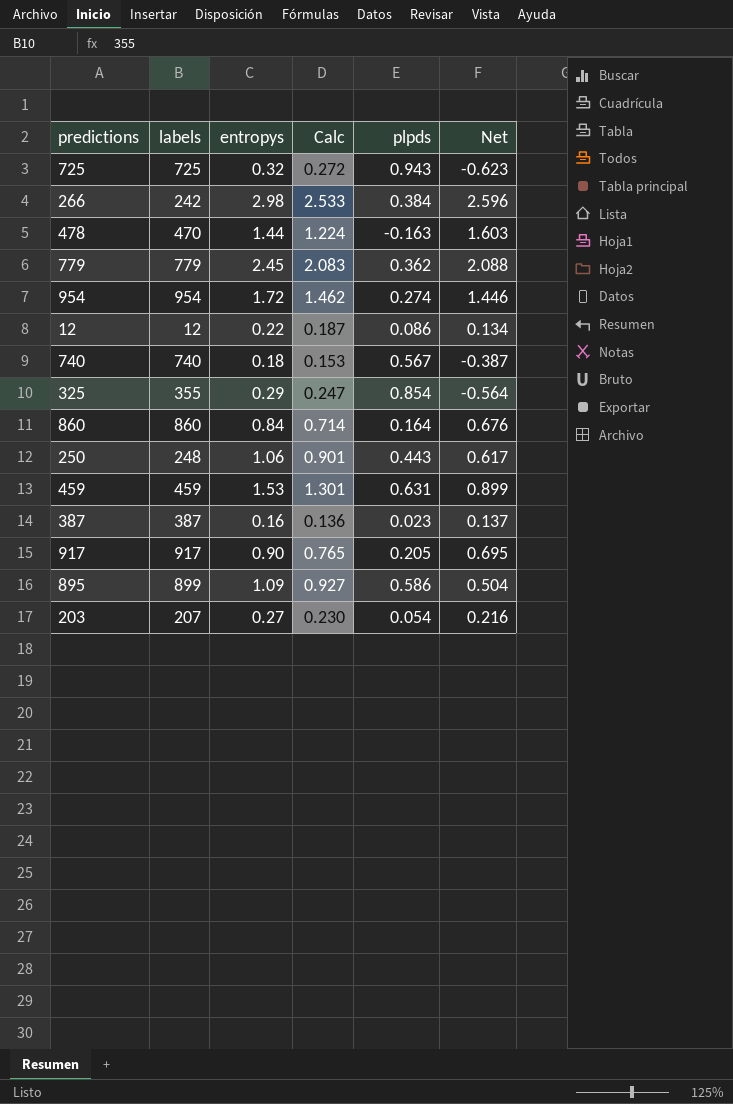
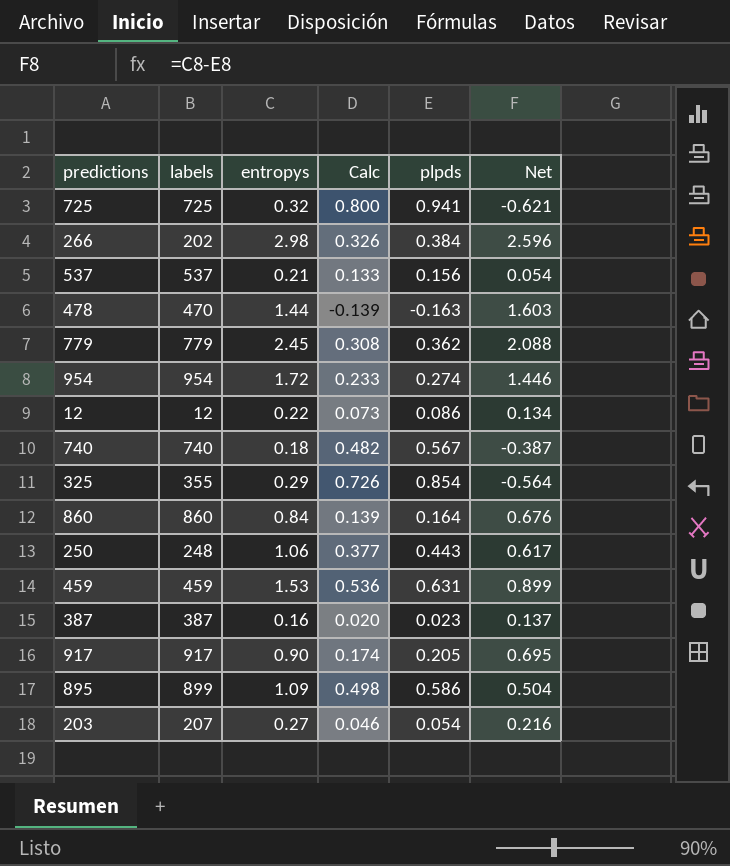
column Calc | formula: [entropys] * 0.85 -> [plpds] * 0.85
725 | plpds: 0.943 -> 0.941
725 | Net: -0.623 -> -0.621
266 | labels: 242 -> 202
row 537: none -> 537 | 0.21 | 0.133 | 0.156 | 0.054

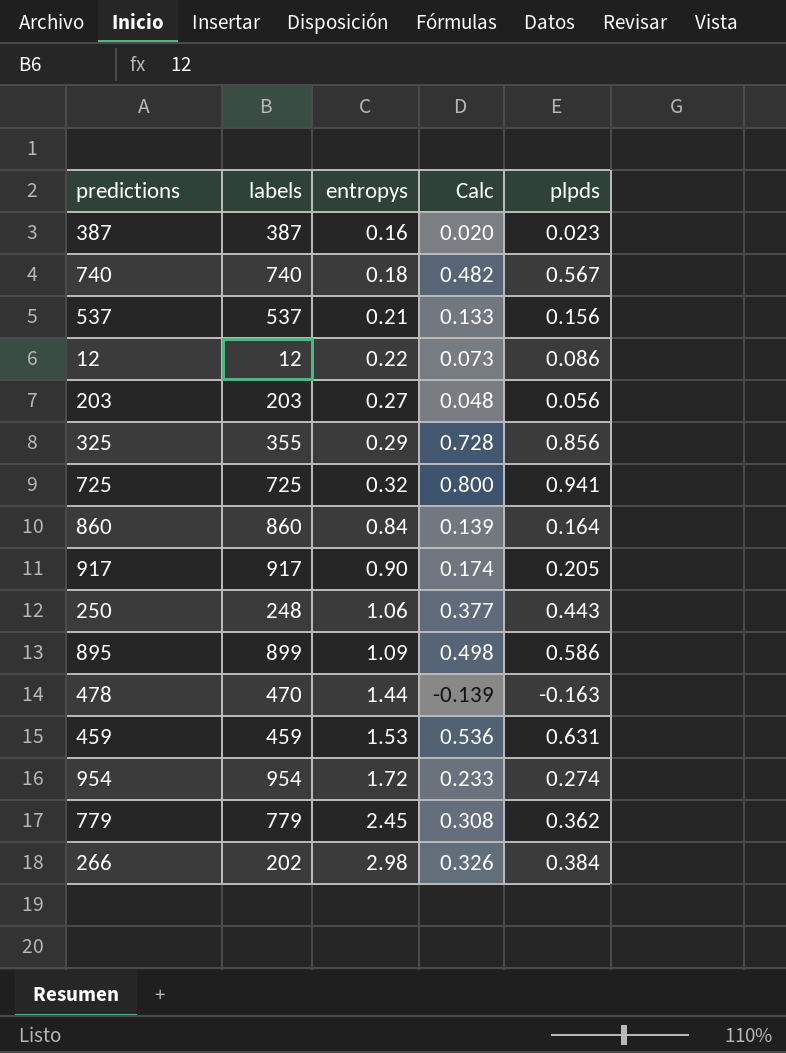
row order: none -> entropys ascending
column Net | formula: [entropys] - [plpds] -> none
203 | labels: 207 -> 203
203 | Calc: 0.046 -> 0.048
203 | plpds: 0.054 -> 0.056
325 | Calc: 0.726 -> 0.728
325 | plpds: 0.854 -> 0.856

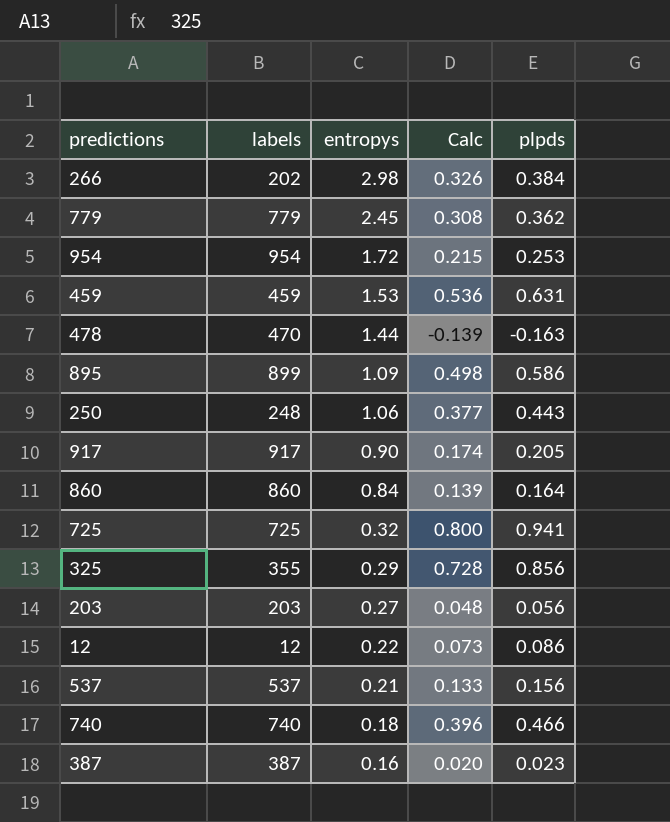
row order: entropys ascending -> entropys descending
954 | Calc: 0.233 -> 0.215
954 | plpds: 0.274 -> 0.253
740 | Calc: 0.482 -> 0.396
740 | plpds: 0.567 -> 0.466

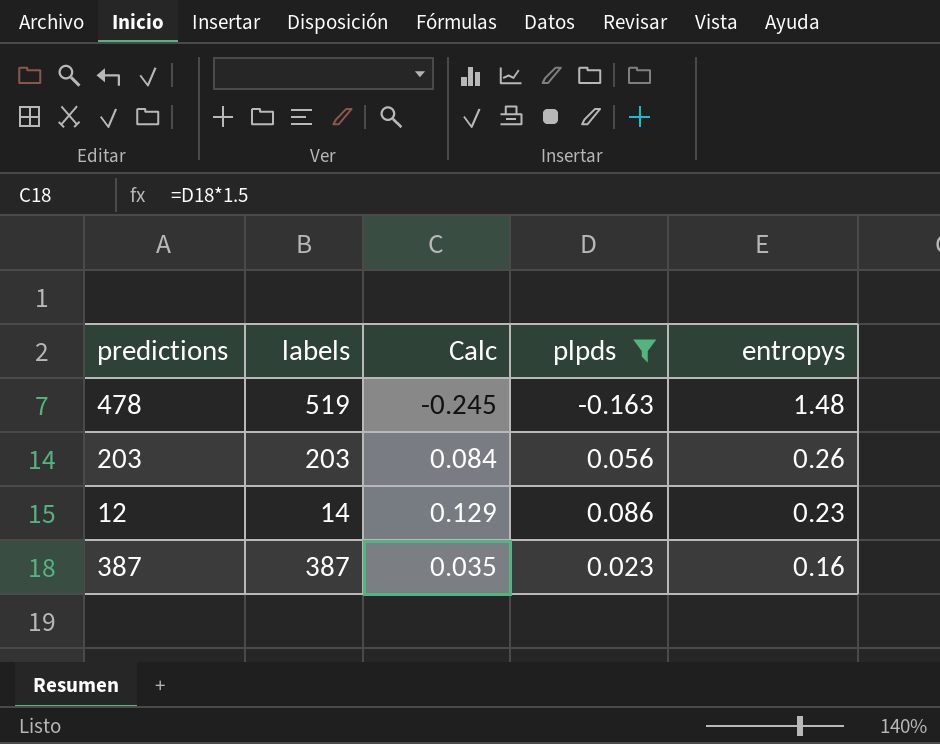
filter: none -> plpds <= 0.086
column Calc | formula: [plpds] * 0.85 -> [plpds] * 1.5
column entropys | position: 3 -> 5
478 | labels: 470 -> 519
478 | entropys: 1.44 -> 1.48
203 | entropys: 0.27 -> 0.26
12 | labels: 12 -> 14
12 | entropys: 0.22 -> 0.23

